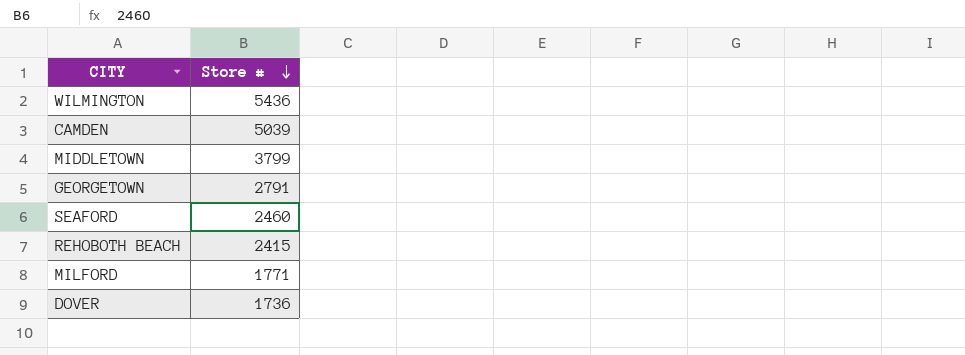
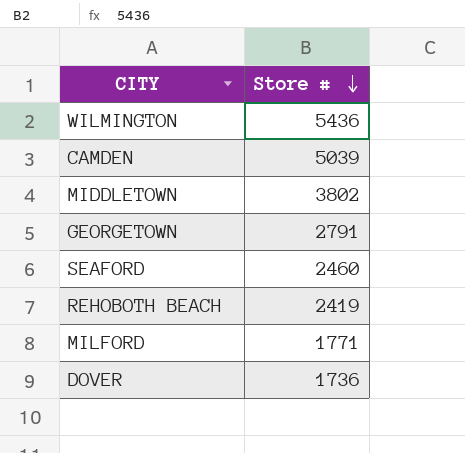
MIDDLETOWN | Store #: 3799 -> 3802
REHOBOTH BEACH | Store #: 2415 -> 2419

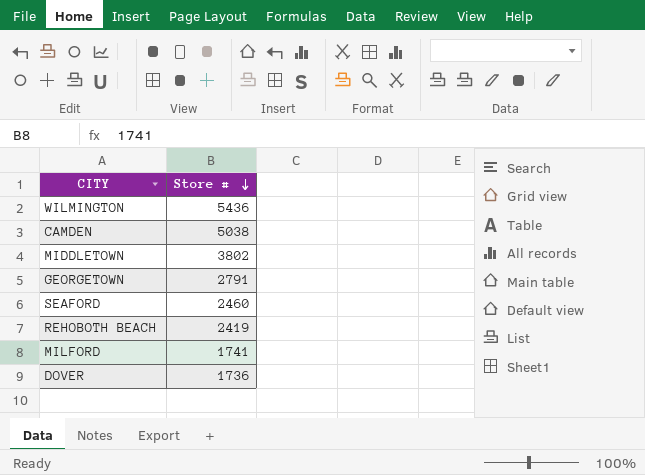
CAMDEN | Store #: 5039 -> 5038
MILFORD | Store #: 1771 -> 1741

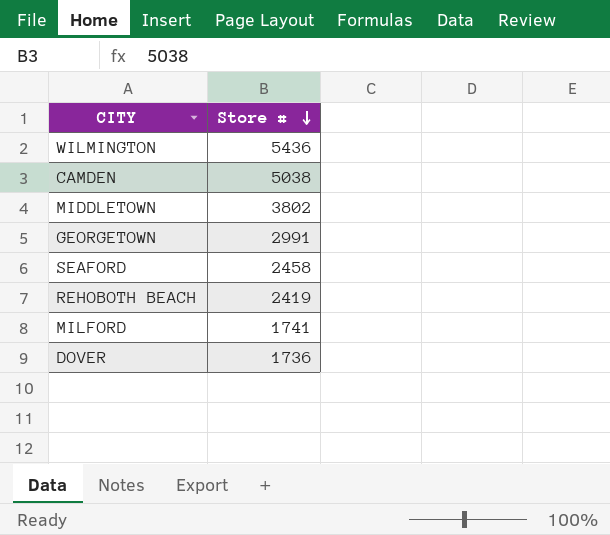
GEORGETOWN | Store #: 2791 -> 2991
SEAFORD | Store #: 2460 -> 2458

